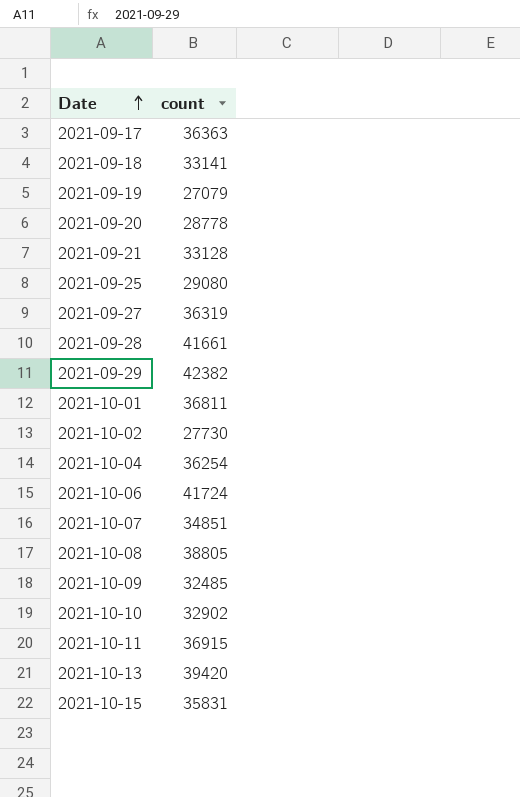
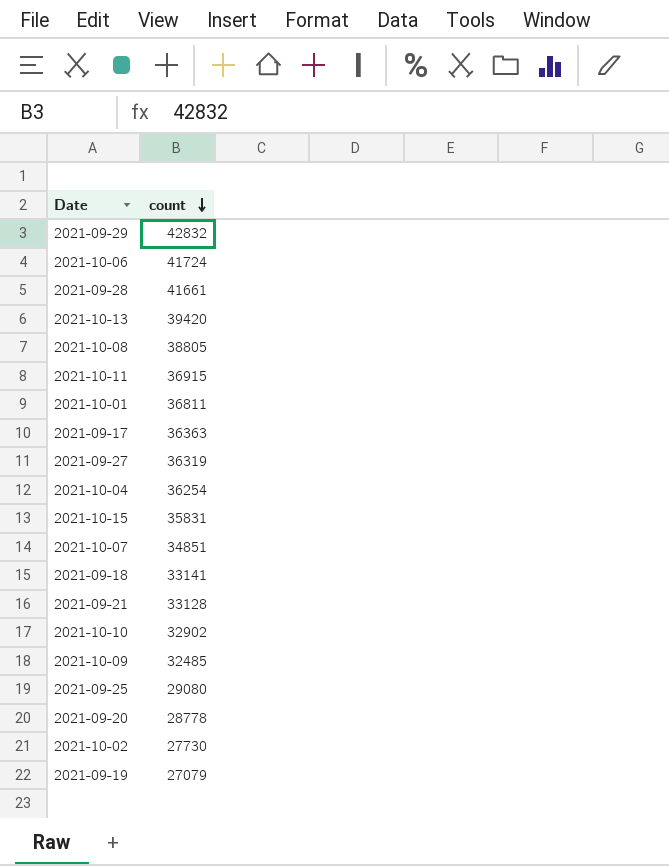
row order: Date ascending -> count descending
2021-09-29 | count: 42382 -> 42832

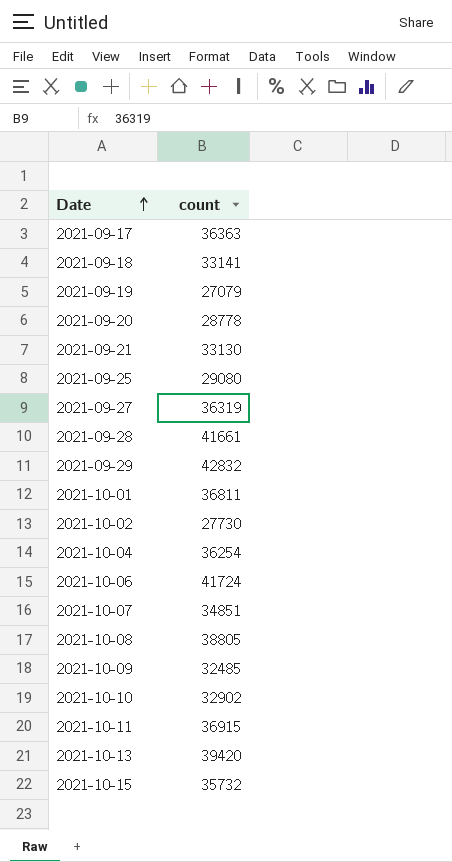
row order: count descending -> Date ascending
2021-09-21 | count: 33128 -> 33130
2021-10-15 | count: 35831 -> 35732

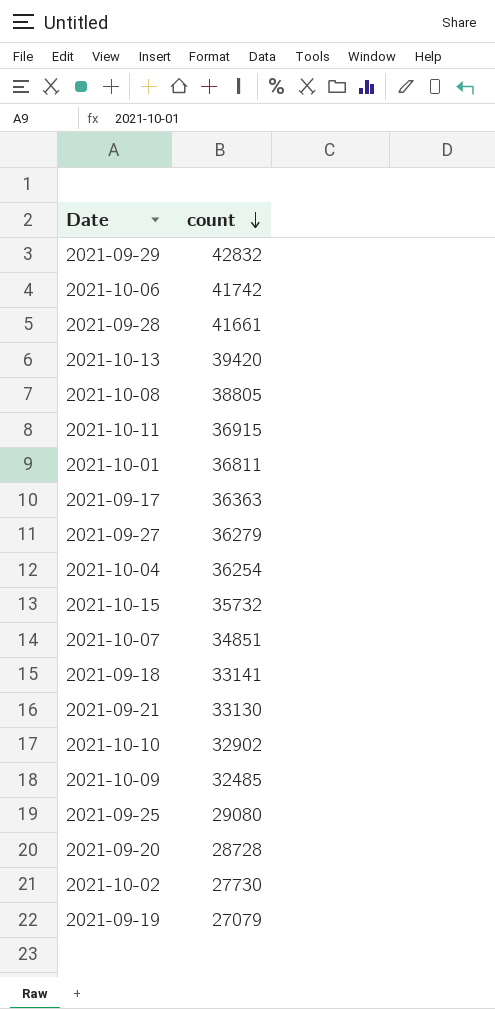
row order: Date ascending -> count descending
2021-10-06 | count: 41724 -> 41742
2021-09-27 | count: 36319 -> 36279
2021-09-20 | count: 28778 -> 28728

